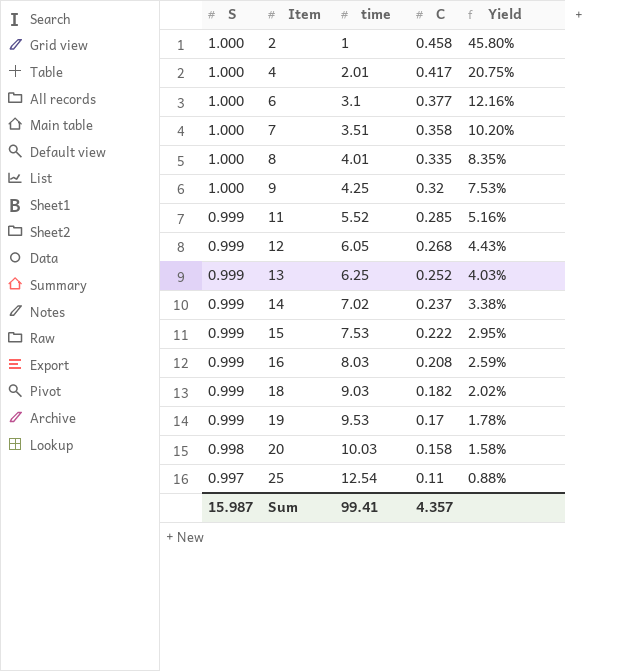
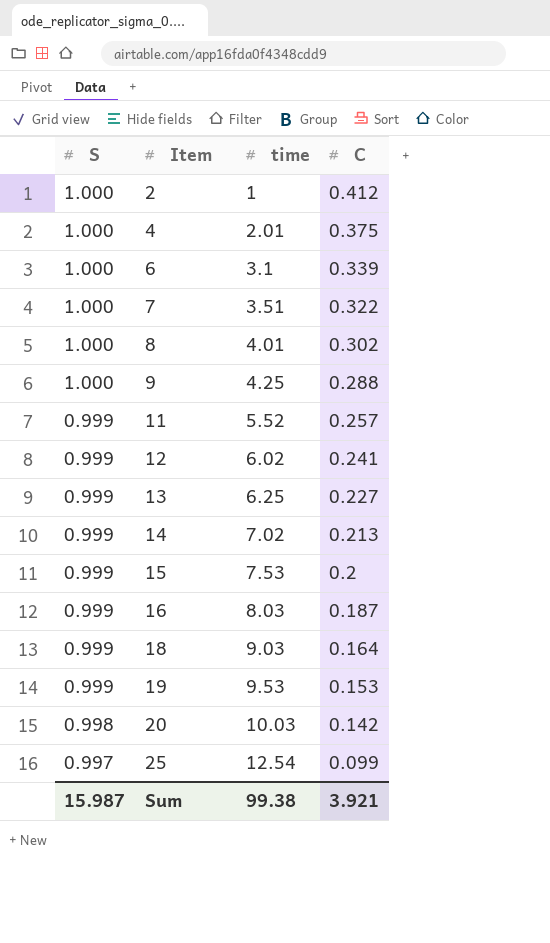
column Yield | formula: [C] / [time] -> none
2 | C: 0.458 -> 0.412
4 | C: 0.417 -> 0.375
6 | C: 0.377 -> 0.339
7 | C: 0.358 -> 0.322
8 | C: 0.335 -> 0.302
9 | C: 0.32 -> 0.288
11 | C: 0.285 -> 0.257
12 | time: 6.05 -> 6.02
12 | C: 0.268 -> 0.241
13 | C: 0.252 -> 0.227
14 | C: 0.237 -> 0.213
15 | C: 0.222 -> 0.2
16 | C: 0.208 -> 0.187
18 | C: 0.182 -> 0.164
19 | C: 0.17 -> 0.153
20 | C: 0.158 -> 0.142
25 | C: 0.11 -> 0.099
Sum | time: 99.41 -> 99.38
Sum | C: 4.357 -> 3.921

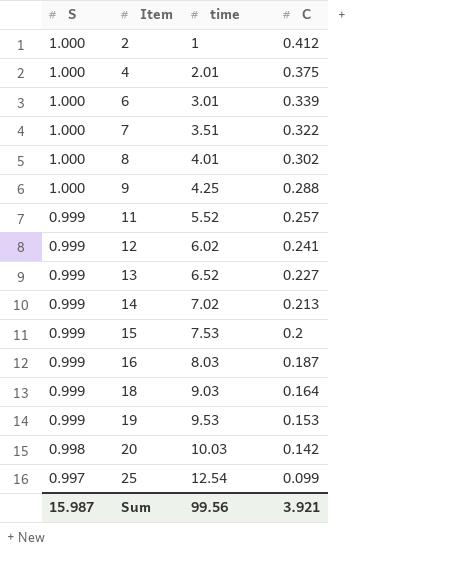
6 | time: 3.1 -> 3.01
13 | time: 6.25 -> 6.52
Sum | time: 99.38 -> 99.56

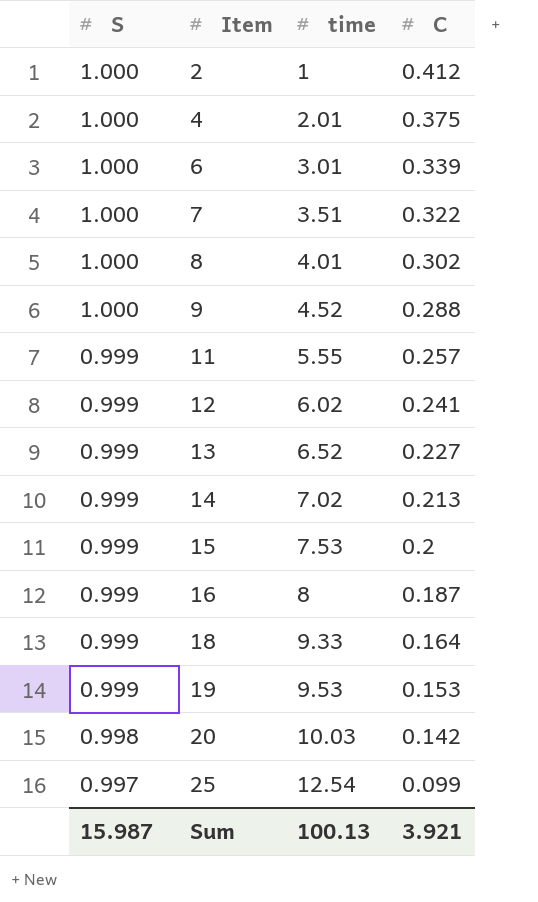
9 | time: 4.25 -> 4.52
11 | time: 5.52 -> 5.55
16 | time: 8.03 -> 8
18 | time: 9.03 -> 9.33
Sum | time: 99.56 -> 100.13

